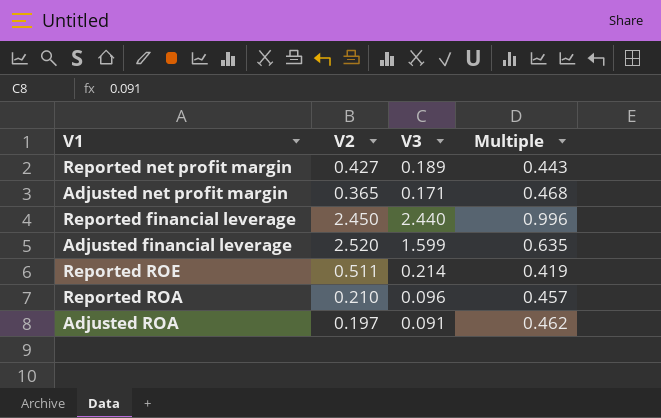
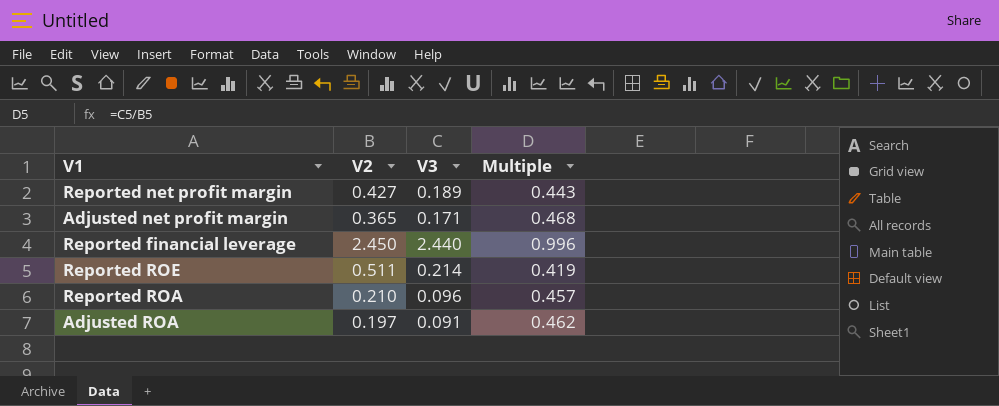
row Adjusted financial leverage: 2.520 | 1.599 | 0.635 -> none

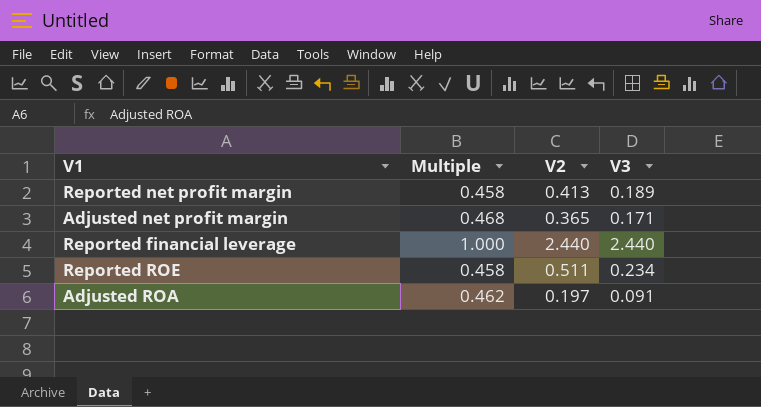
column Multiple | position: 4 -> 2
row Reported ROA: 0.210 | 0.096 | 0.457 -> none
Reported net profit margin | Multiple: 0.443 -> 0.458
Reported net profit margin | V2: 0.427 -> 0.413
Reported financial leverage | Multiple: 0.996 -> 1.000
Reported financial leverage | V2: 2.450 -> 2.440
Reported ROE | Multiple: 0.419 -> 0.458
Reported ROE | V3: 0.214 -> 0.234

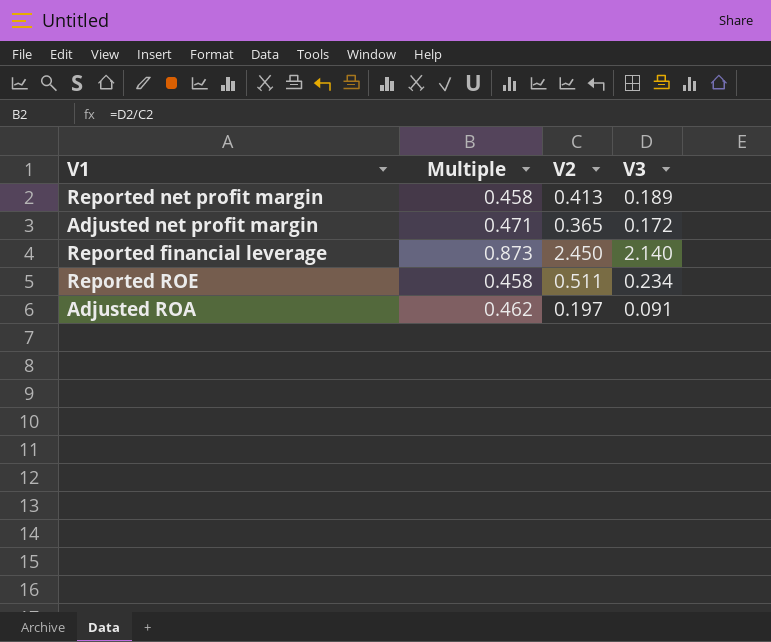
Adjusted net profit margin | Multiple: 0.468 -> 0.471
Adjusted net profit margin | V3: 0.171 -> 0.172
Reported financial leverage | Multiple: 1.000 -> 0.873
Reported financial leverage | V2: 2.440 -> 2.450
Reported financial leverage | V3: 2.440 -> 2.140

